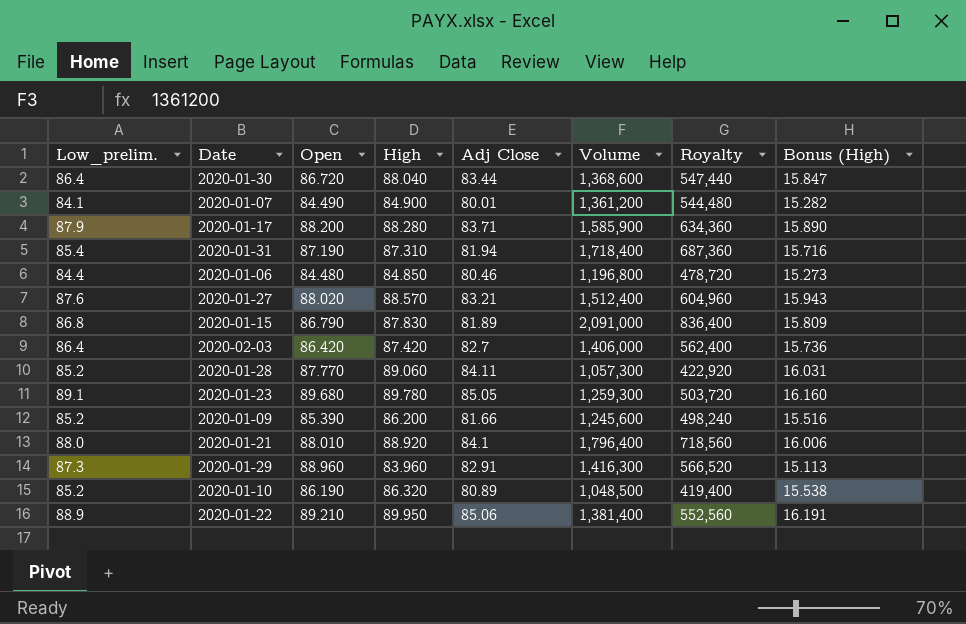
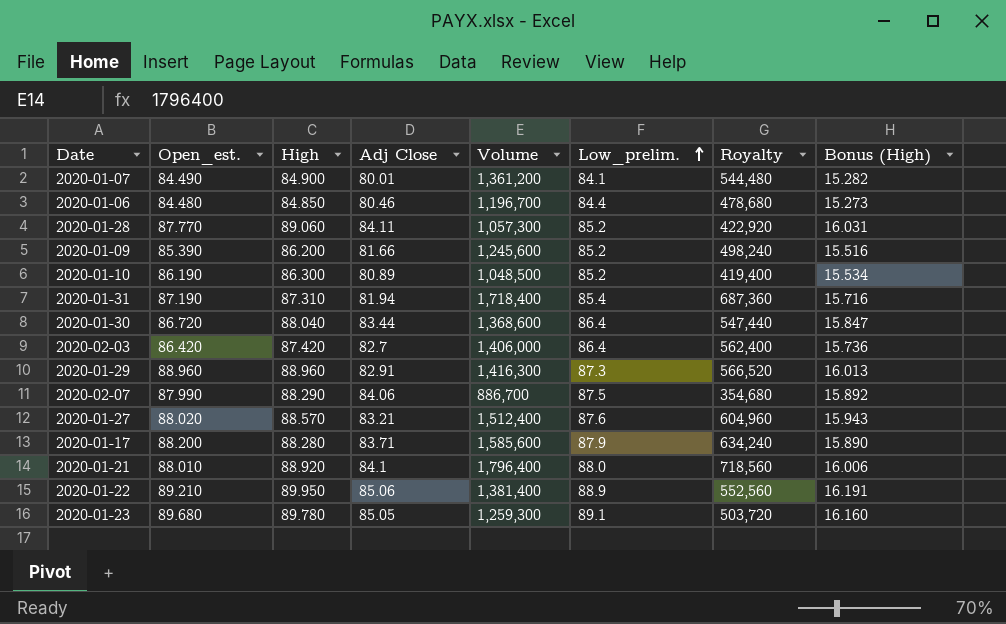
row order: none -> Low_prelim. ascending
column name: Open -> Open_est.
column Low_prelim. | position: 1 -> 6
row 2020-01-15: 86.8 | 86.790 | 87.830 | 81.89 | 2,091,000 | 836,400 | 15.809 -> none
2020-01-06 | Volume: 1,196,800 -> 1,196,700
2020-01-06 | Royalty: 478,720 -> 478,680
2020-01-10 | High: 86.320 -> 86.300
2020-01-10 | Bonus (High): 15.538 -> 15.534
2020-01-29 | High: 83.960 -> 88.960
2020-01-29 | Bonus (High): 15.113 -> 16.013
row 2020-02-07: none -> 87.990 | 88.290 | 84.06 | 886,700 | 87.5 | 354,680 | 15.892
2020-01-17 | Volume: 1,585,900 -> 1,585,600
2020-01-17 | Royalty: 634,360 -> 634,240

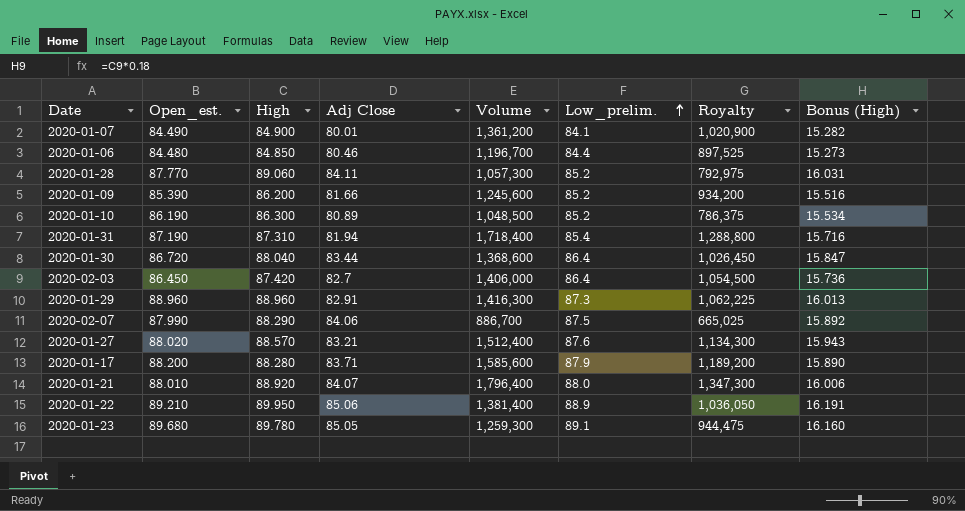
column Royalty | formula: [Volume] * 0.4 -> [Volume] * 0.75
2020-02-03 | Open_est.: 86.420 -> 86.450
2020-01-21 | Adj Close: 84.1 -> 84.07

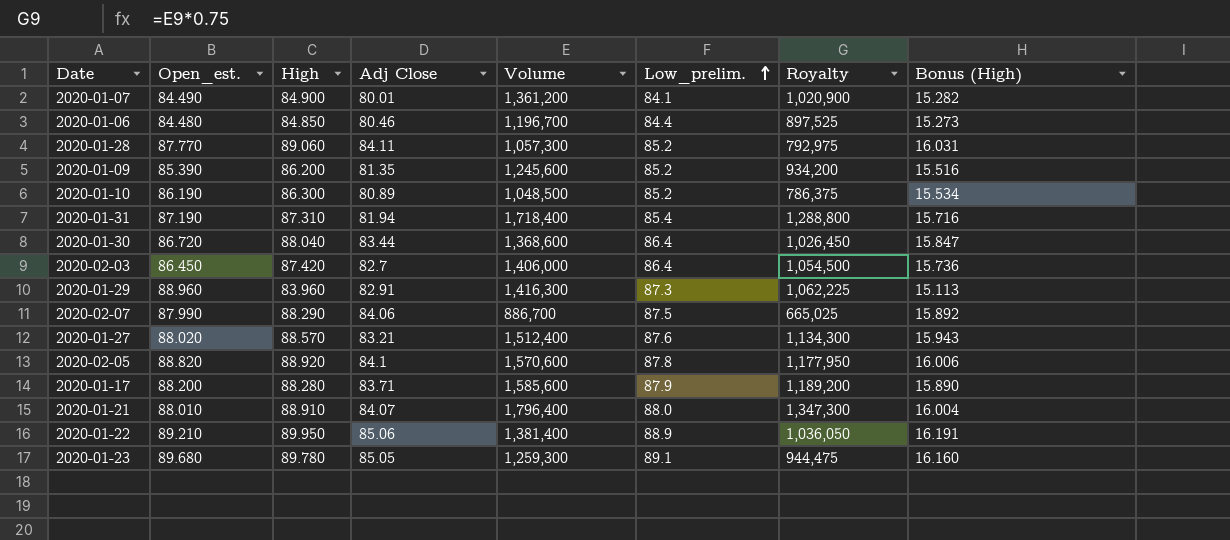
2020-01-09 | Adj Close: 81.66 -> 81.35
2020-01-29 | High: 88.960 -> 83.960
2020-01-29 | Bonus (High): 16.013 -> 15.113
row 2020-02-05: none -> 88.820 | 88.920 | 84.1 | 1,570,600 | 87.8 | 1,177,950 | 16.006
2020-01-21 | High: 88.920 -> 88.910
2020-01-21 | Bonus (High): 16.006 -> 16.004

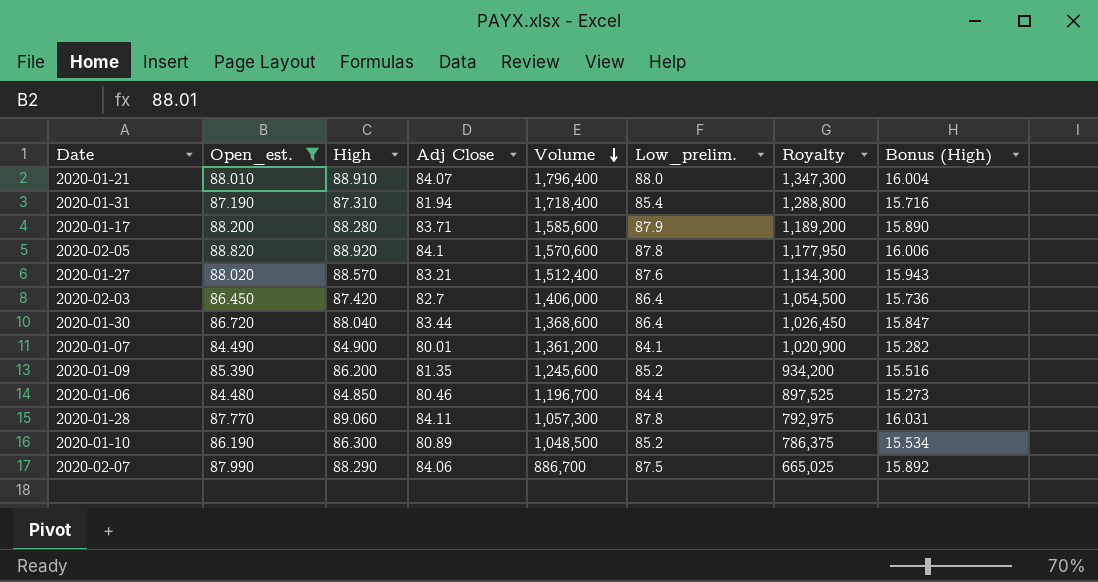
filter: none -> Open_est. <= 88.820
row order: Low_prelim. ascending -> Volume descending
2020-01-28 | Low_prelim.: 85.2 -> 87.8

